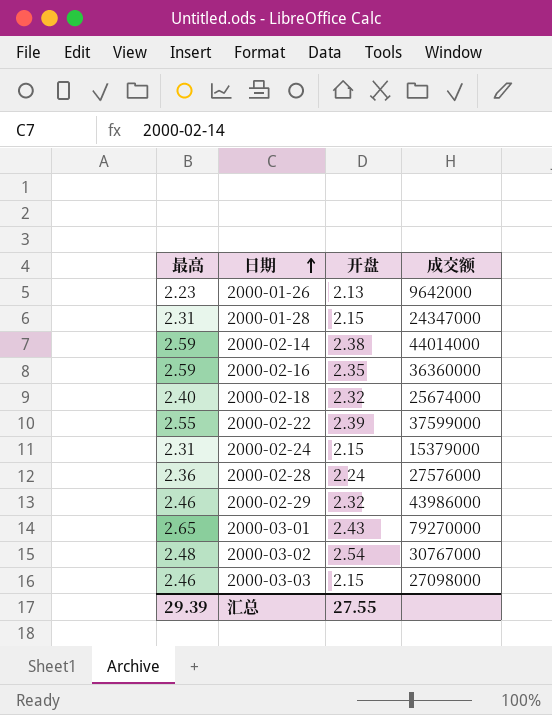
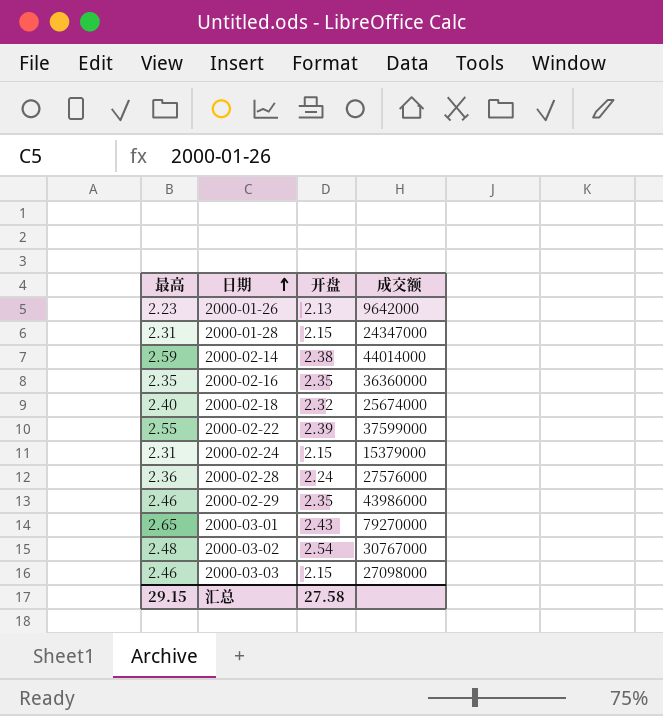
2000-02-16 | 最高: 2.59 -> 2.35
2000-02-29 | 开盘: 2.32 -> 2.35
汇总 | 最高: 29.39 -> 29.15
汇总 | 开盘: 27.55 -> 27.58

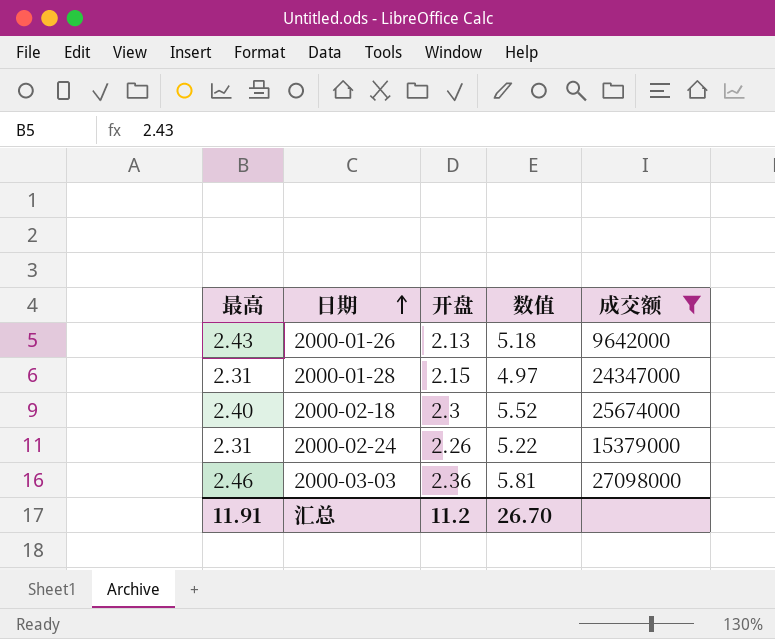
filter: none -> 成交额 <= 27098000
column 数值 | formula: none -> [最高] * [开盘]
2000-01-26 | 最高: 2.23 -> 2.43
2000-02-18 | 开盘: 2.32 -> 2.3
2000-02-24 | 开盘: 2.15 -> 2.26
2000-03-03 | 开盘: 2.15 -> 2.36
汇总 | 最高: 29.15 -> 11.91
汇总 | 开盘: 27.58 -> 11.2

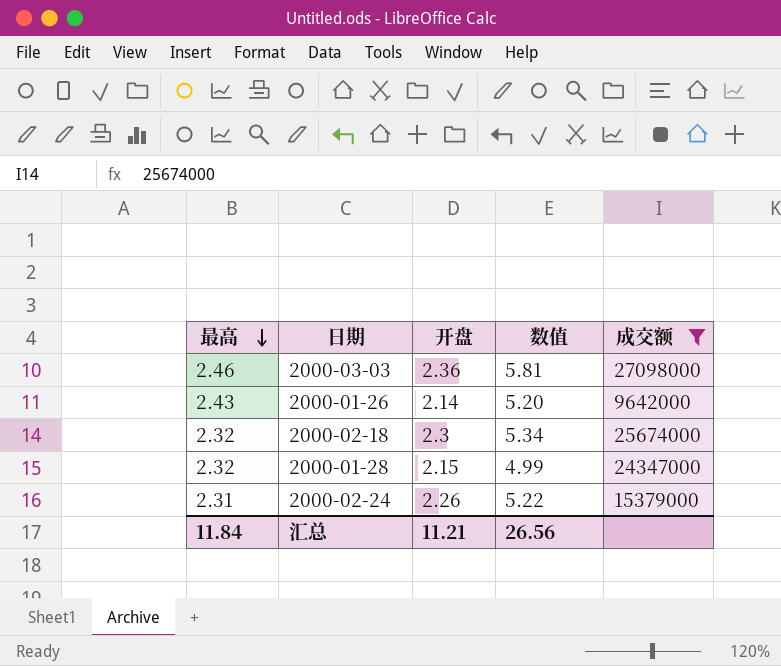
row order: 日期 ascending -> 最高 descending
2000-01-26 | 开盘: 2.13 -> 2.14
2000-01-26 | 数值: 5.18 -> 5.20
2000-02-18 | 最高: 2.40 -> 2.32
2000-02-18 | 数值: 5.52 -> 5.34
2000-01-28 | 最高: 2.31 -> 2.32
2000-01-28 | 数值: 4.97 -> 4.99
汇总 | 最高: 11.91 -> 11.84
汇总 | 开盘: 11.2 -> 11.21
汇总 | 数值: 26.70 -> 26.56

